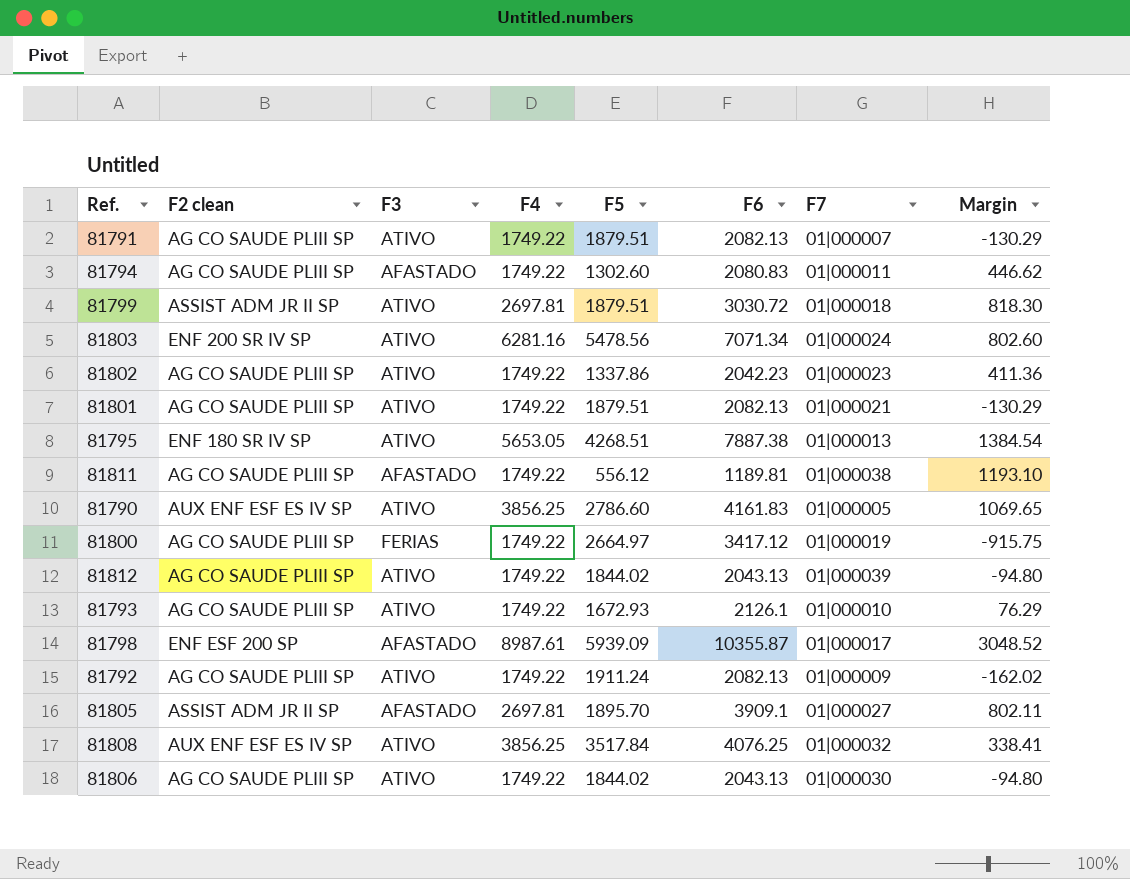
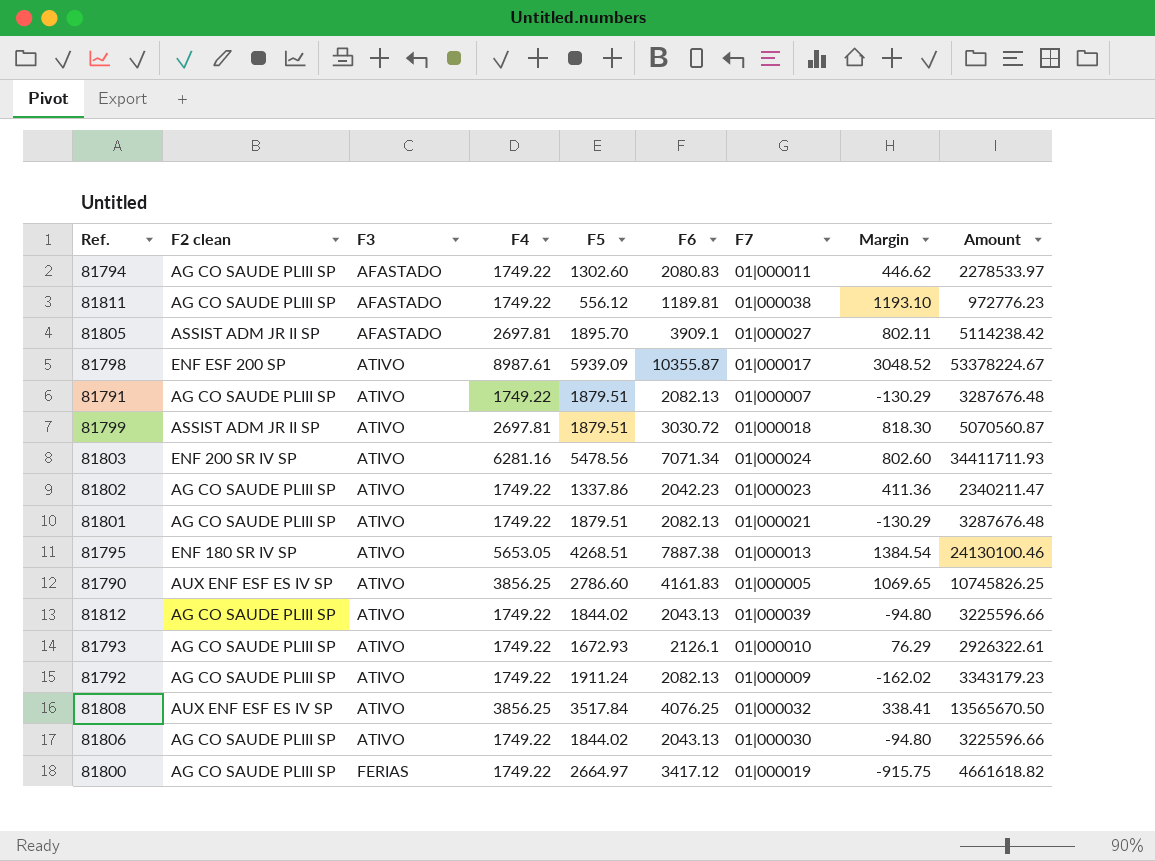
row order: none -> F3 ascending
column Amount | formula: none -> [F4] * [F5]
81798 | F3: AFASTADO -> ATIVO

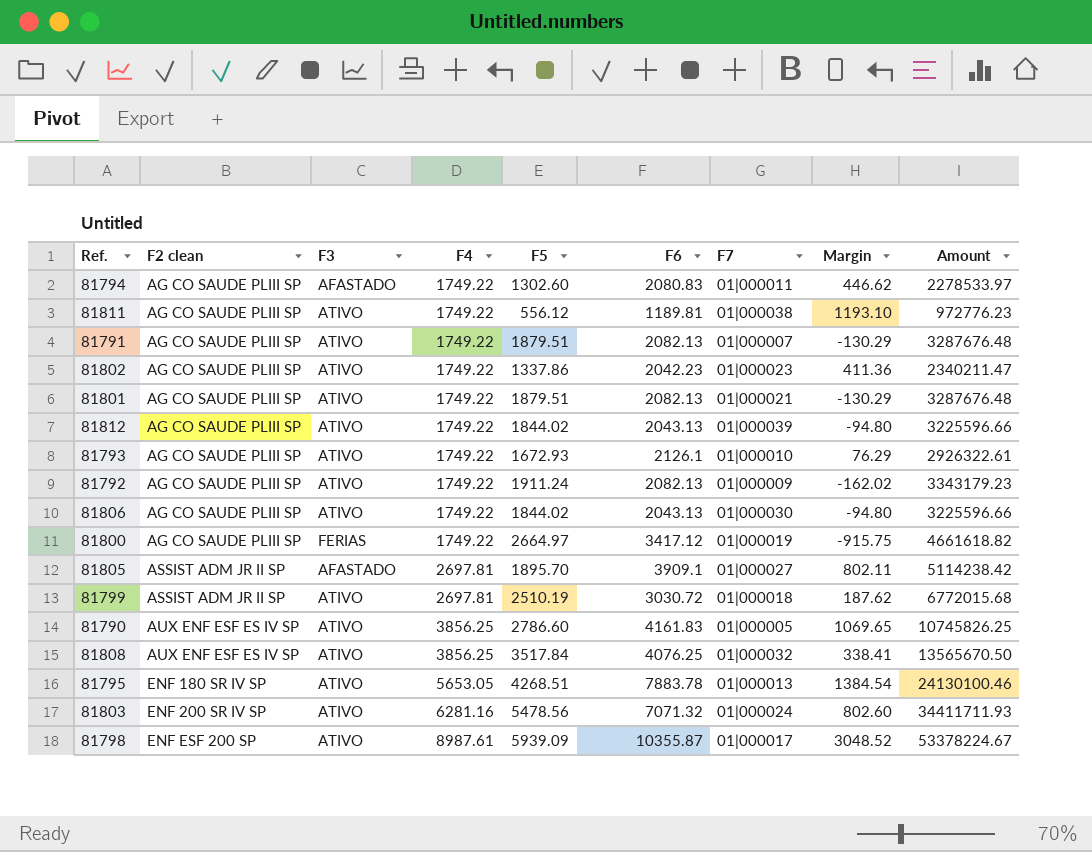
row order: F3 ascending -> F2 clean ascending
81811 | F3: AFASTADO -> ATIVO
81799 | F5: 1879.51 -> 2510.19
81799 | Margin: 818.30 -> 187.62
81799 | Amount: 5070560.87 -> 6772015.68
81795 | F6: 7887.38 -> 7883.78
81803 | F6: 7071.34 -> 7071.32

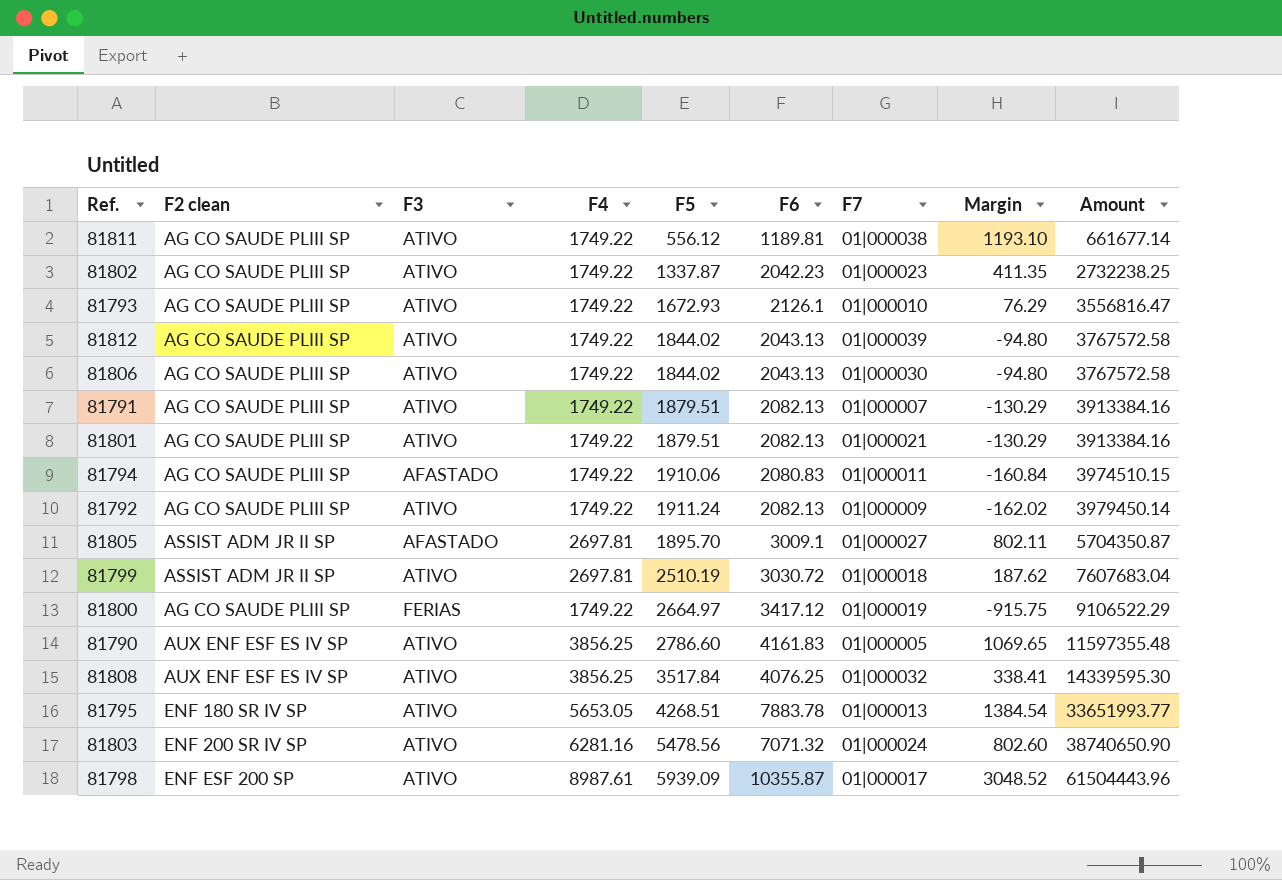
row order: F2 clean ascending -> Amount ascending
column Amount | formula: [F4] * [F5] -> [F5] * [F6]
81802 | F5: 1337.86 -> 1337.87
81802 | Margin: 411.36 -> 411.35
81794 | F5: 1302.60 -> 1910.06
81794 | Margin: 446.62 -> -160.84
81805 | F6: 3909.1 -> 3009.1

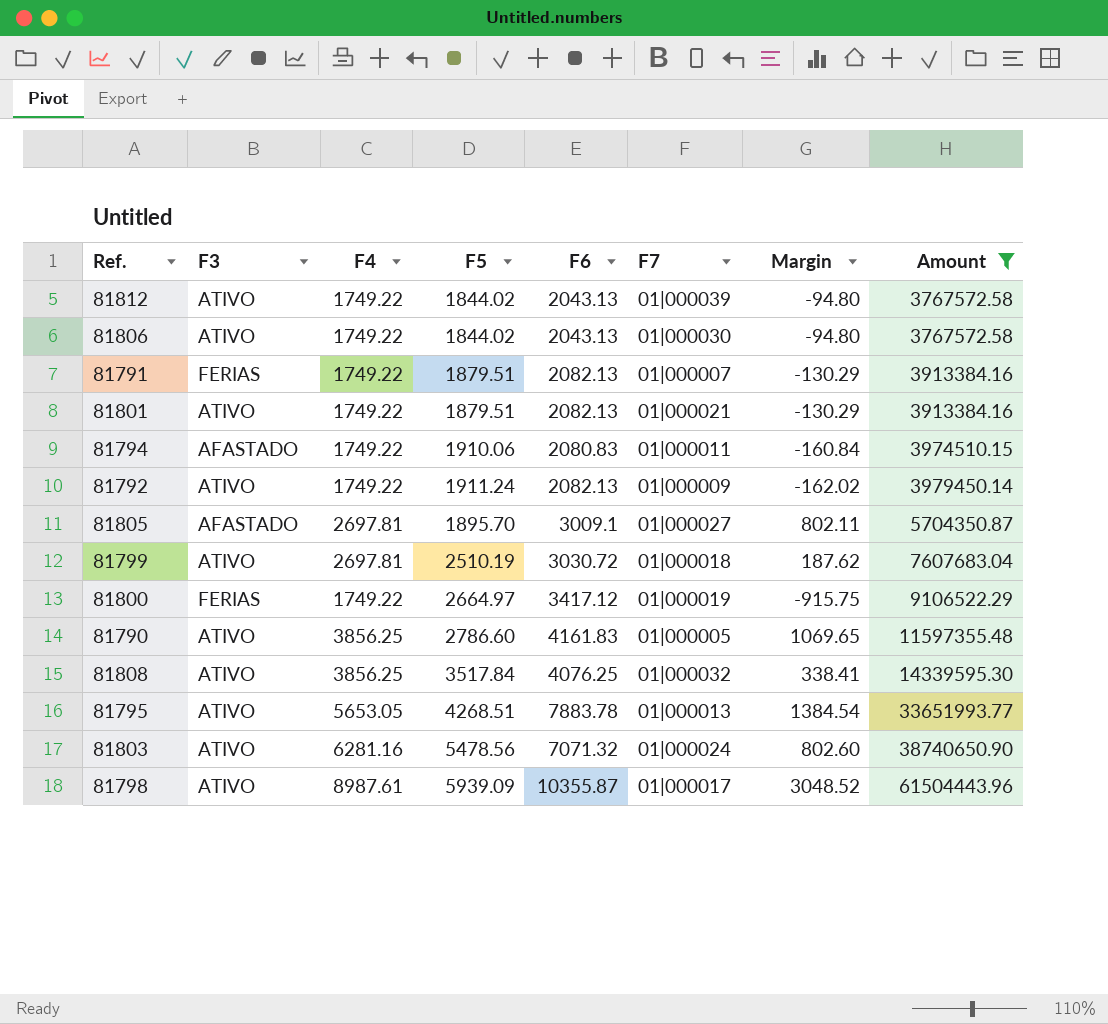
filter: none -> Amount >= 3767572.58
column F2 clean | position: 2 -> none
81791 | F3: ATIVO -> FERIAS

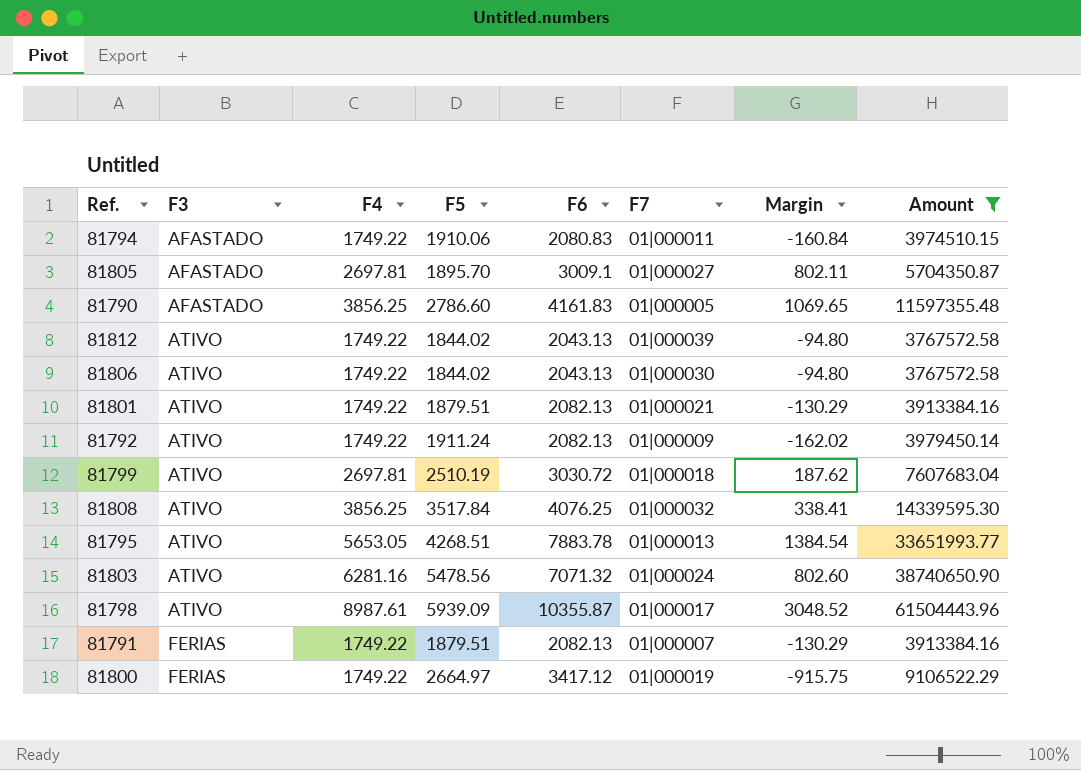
row order: Amount ascending -> F3 ascending
81790 | F3: ATIVO -> AFASTADO

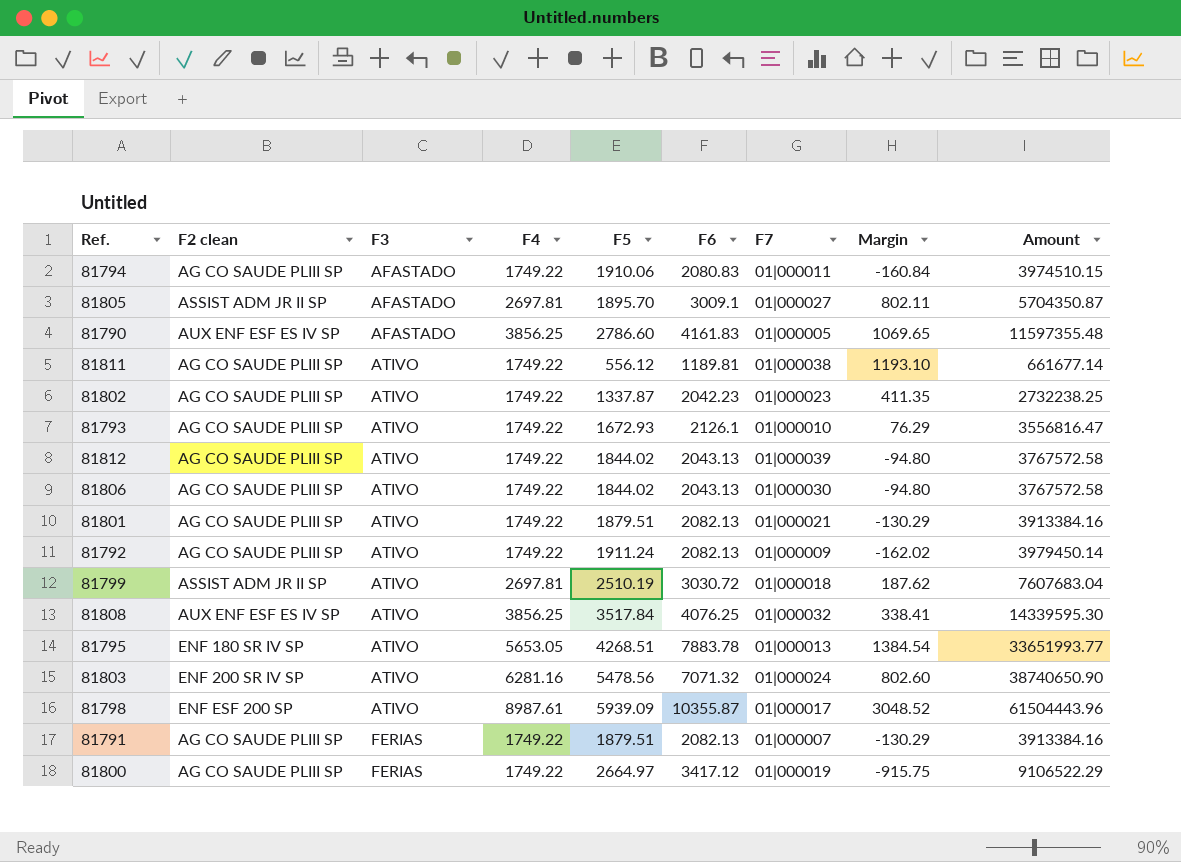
filter: Amount >= 3767572.58 -> none
column F2 clean | position: none -> 2

